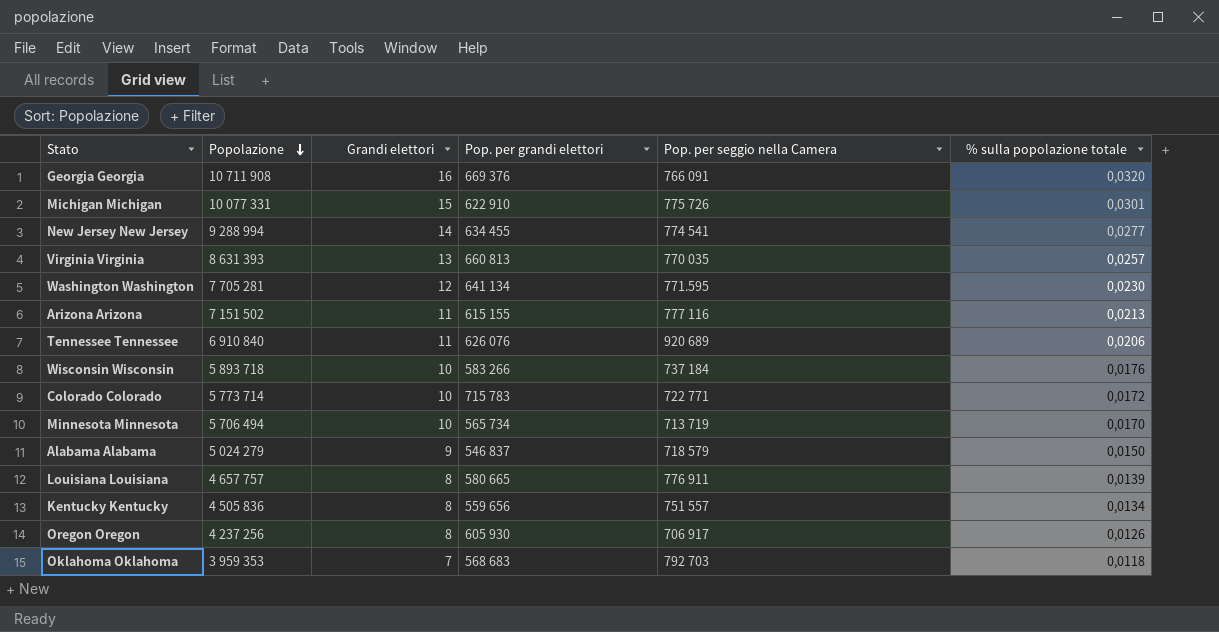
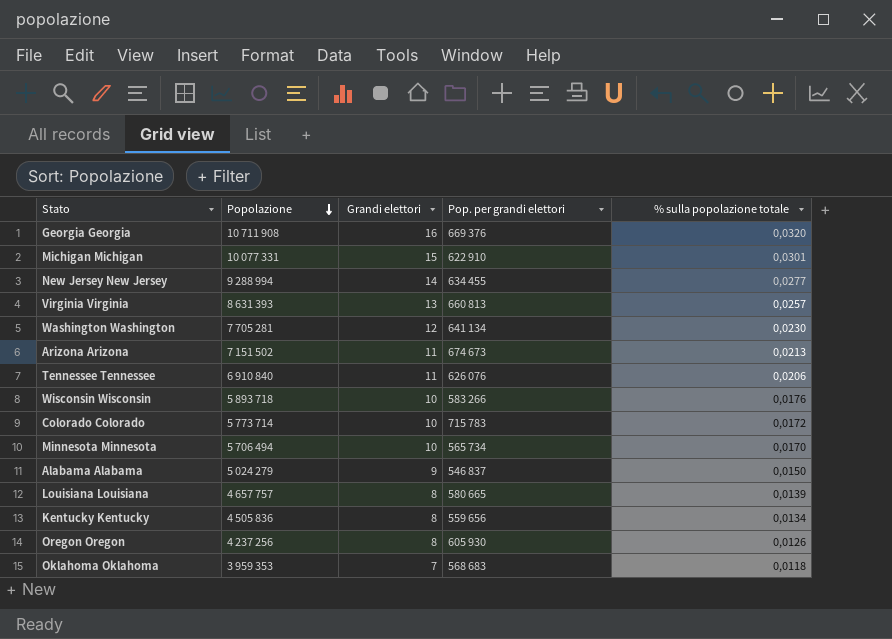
column Pop. per seggio nella Camera | position: 5 -> none
Arizona Arizona | Pop. per grandi elettori: 615 155 -> 674 673

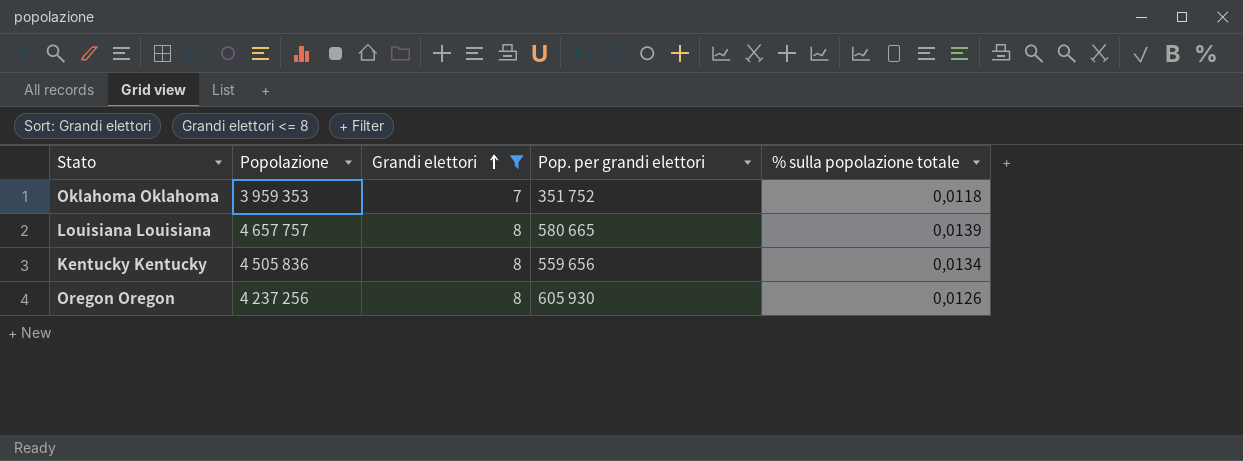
filter: none -> Grandi elettori <= 8
row order: Popolazione descending -> Grandi elettori ascending
Oklahoma Oklahoma | Pop. per grandi elettori: 568 683 -> 351 752

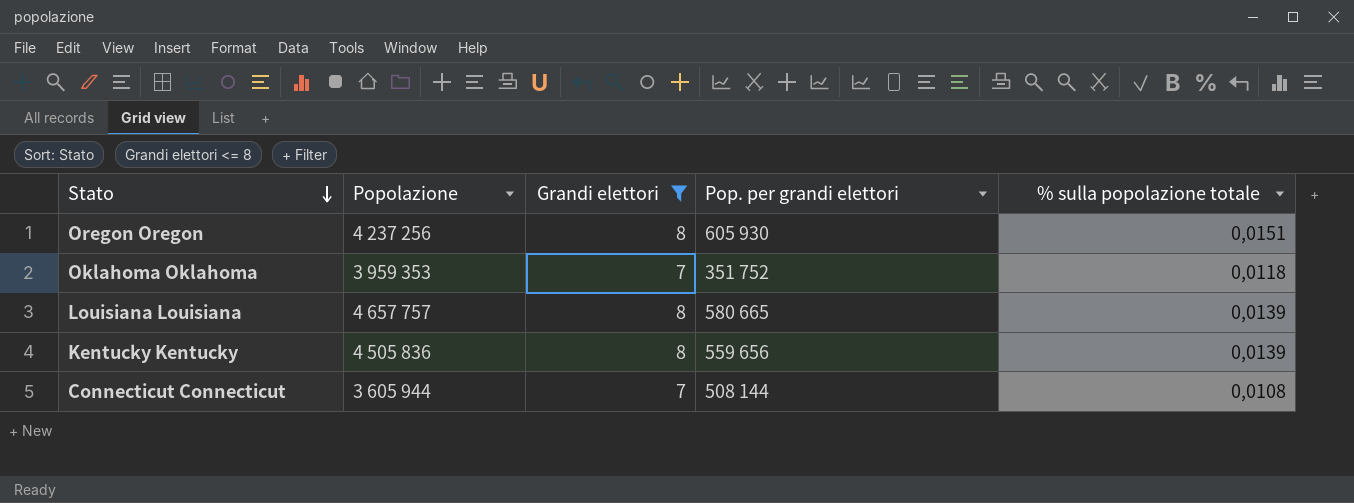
row order: Grandi elettori ascending -> Stato descending
Oregon Oregon | % sulla popolazione totale: 0,0126 -> 0,0151
Kentucky Kentucky | % sulla popolazione totale: 0,0134 -> 0,0139
row Connecticut Connecticut: none -> 3 605 944 | 7 | 508 144 | 0,0108

